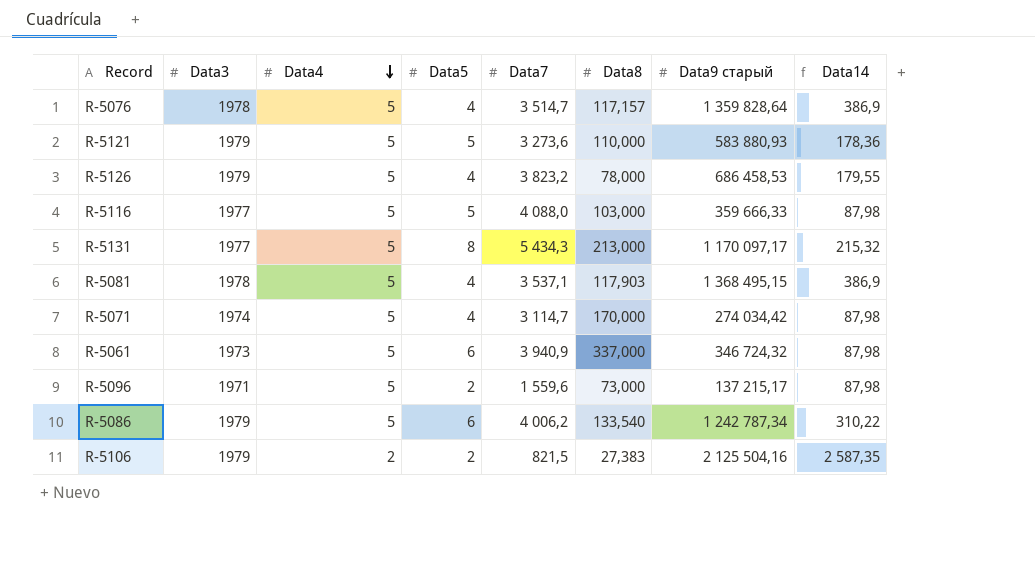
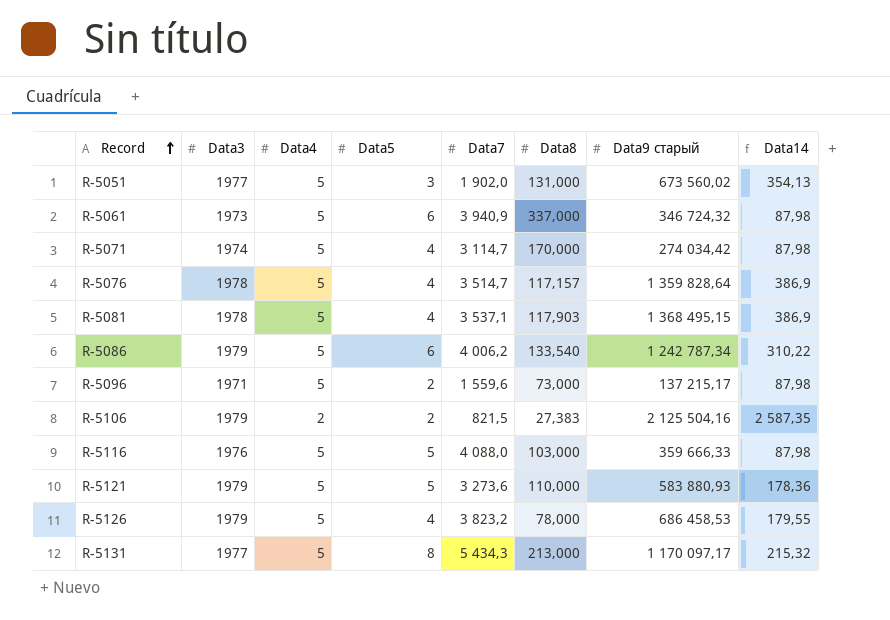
row order: Data4 descending -> Record ascending
row R-5051: none -> 1977 | 5 | 3 | 1 902,0 | 131,000 | 673 560,02 | 354,13
R-5116 | Data3: 1977 -> 1976

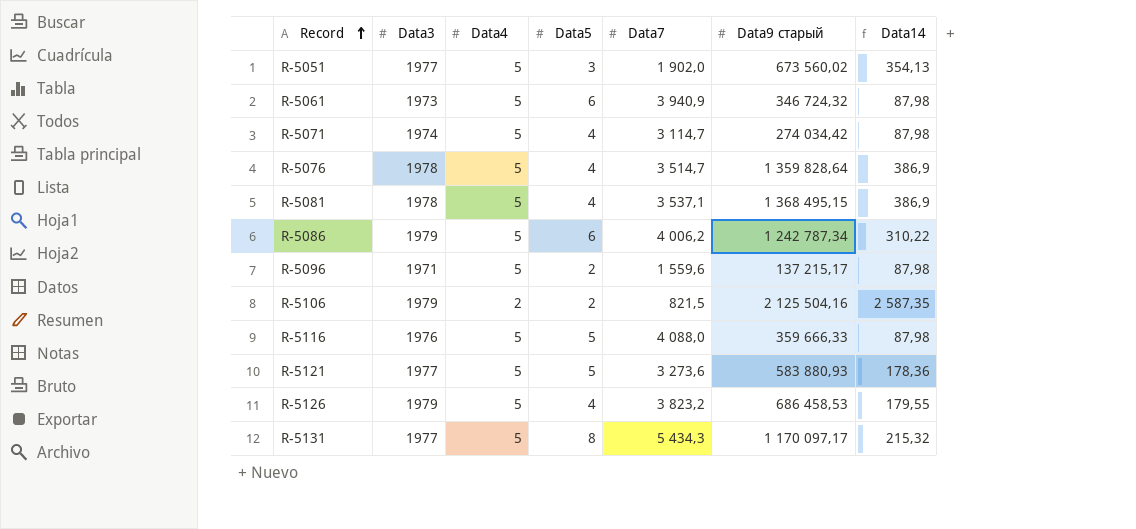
column Data8 | position: 6 -> none
R-5121 | Data3: 1979 -> 1977

